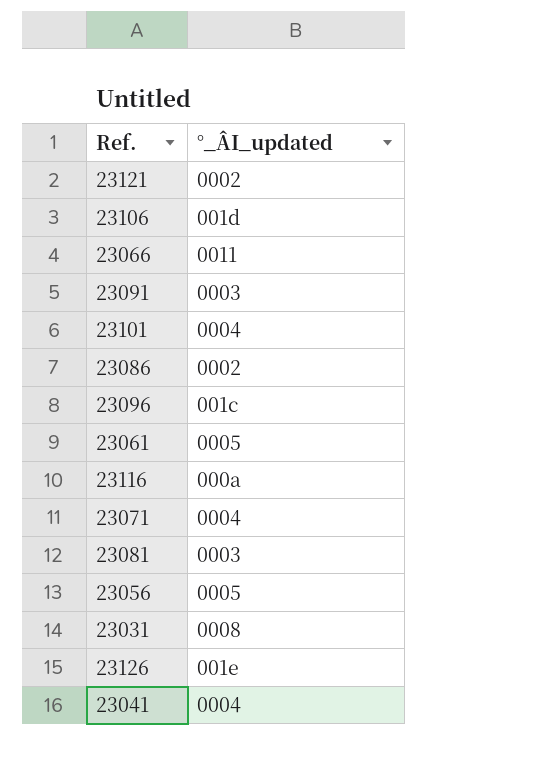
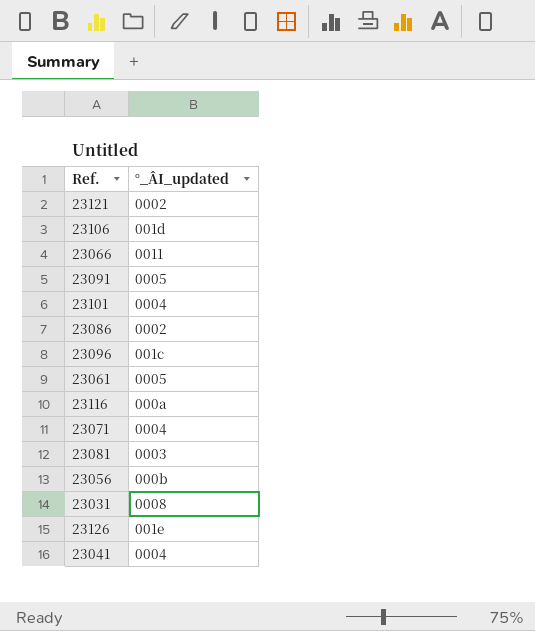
23091 | °_ÂI_updated: 0003 -> 0005
23056 | °_ÂI_updated: 0005 -> 000b

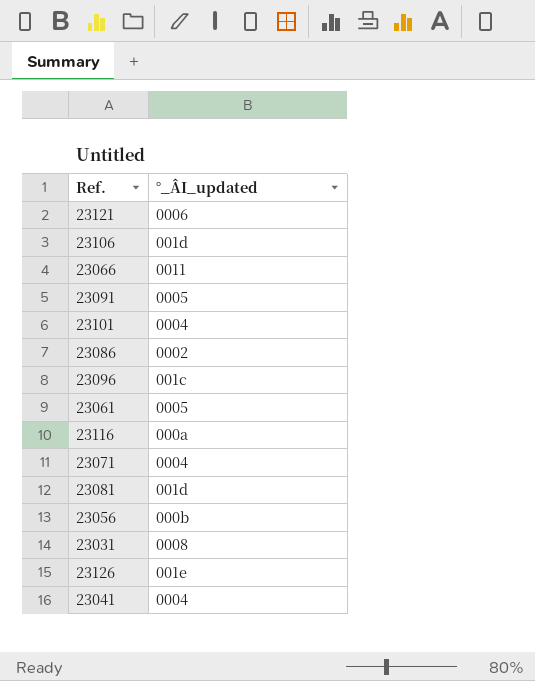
23121 | °_ÂI_updated: 0002 -> 0006
23081 | °_ÂI_updated: 0003 -> 001d

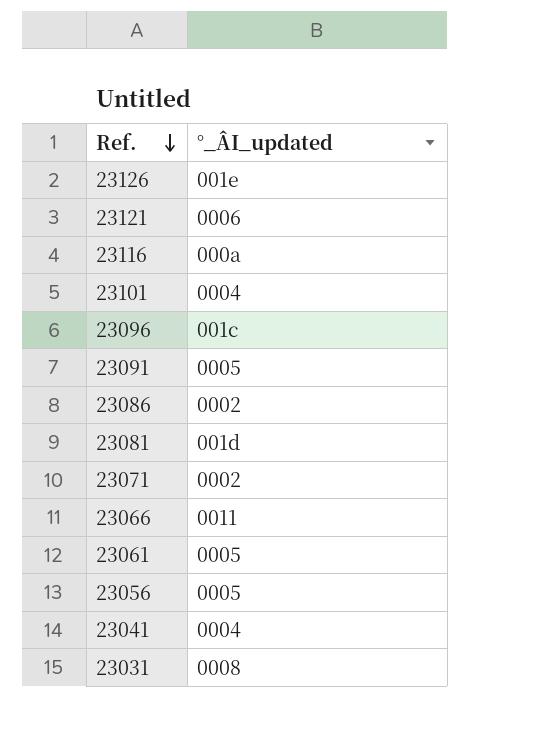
row order: none -> Ref. descending
row 23106: 001d -> none
23071 | °_ÂI_updated: 0004 -> 0002
23056 | °_ÂI_updated: 000b -> 0005

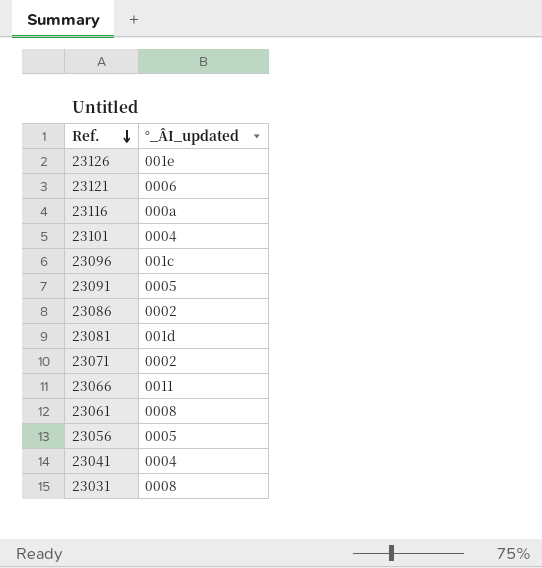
23061 | °_ÂI_updated: 0005 -> 0008

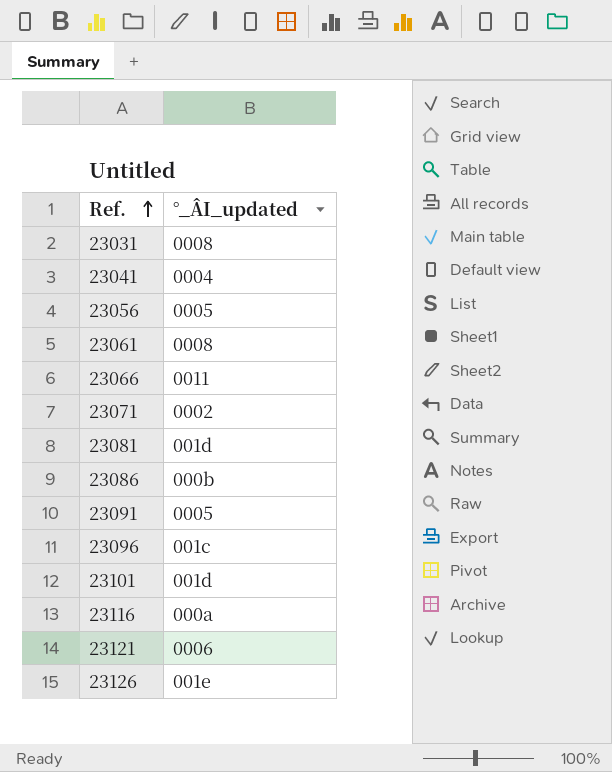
row order: Ref. descending -> Ref. ascending
23086 | °_ÂI_updated: 0002 -> 000b
23101 | °_ÂI_updated: 0004 -> 001d

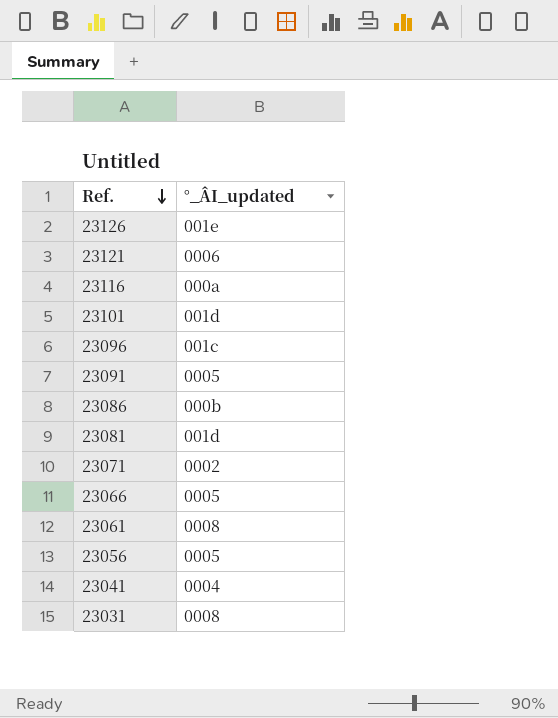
row order: Ref. ascending -> Ref. descending
23066 | °_ÂI_updated: 0011 -> 0005

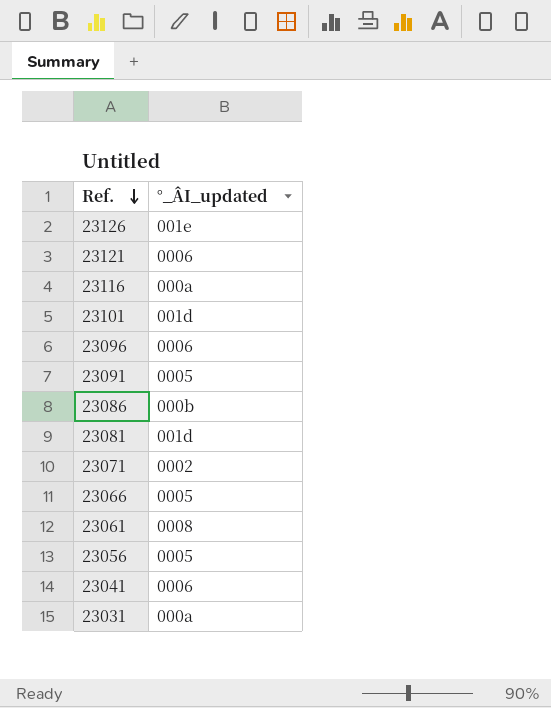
23096 | °_ÂI_updated: 001c -> 0006
23041 | °_ÂI_updated: 0004 -> 0006
23031 | °_ÂI_updated: 0008 -> 000a

